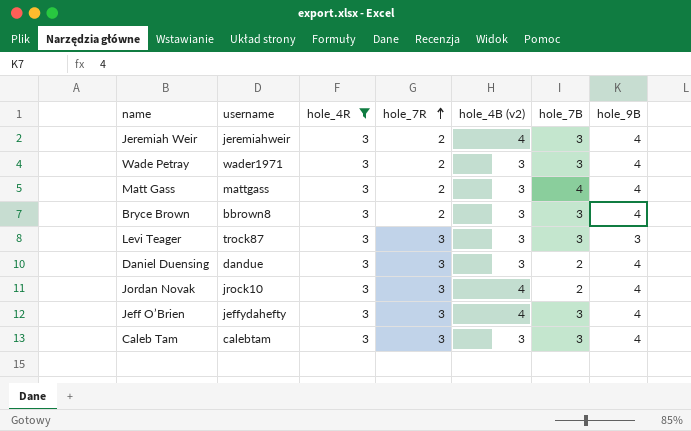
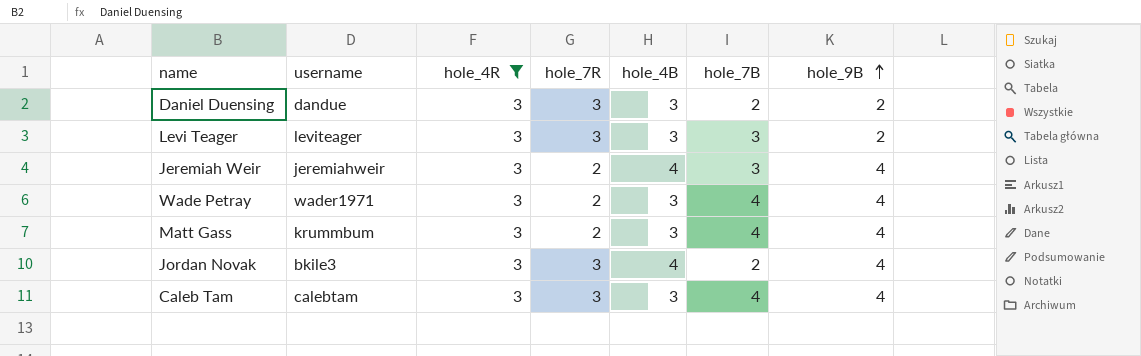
row order: hole_7R ascending -> hole_9B ascending
column name: hole_4B (v2) -> hole_4B
row Bryce Brown: bbrown8 | 3 | 2 | 3 | 3 | 4 -> none
row Jeff O’Brien: jeffydahefty | 3 | 3 | 4 | 3 | 4 -> none
Daniel Duensing | hole_9B: 4 -> 2
Levi Teager | username: trock87 -> leviteager
Levi Teager | hole_9B: 3 -> 2
Wade Petray | hole_7B: 3 -> 4
Matt Gass | username: mattgass -> krummbum
Jordan Novak | username: jrock10 -> bkile3
Caleb Tam | hole_7B: 3 -> 4

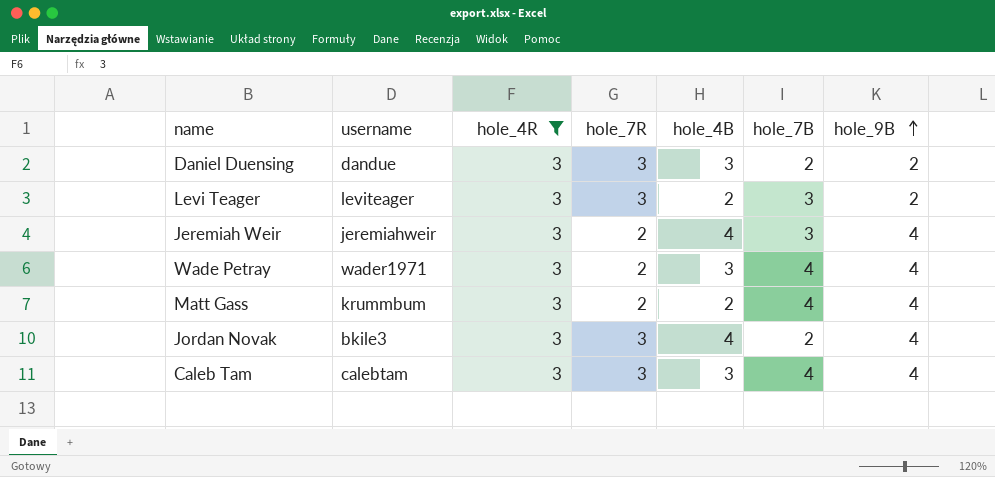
Levi Teager | hole_4B: 3 -> 2
Matt Gass | hole_4B: 3 -> 2

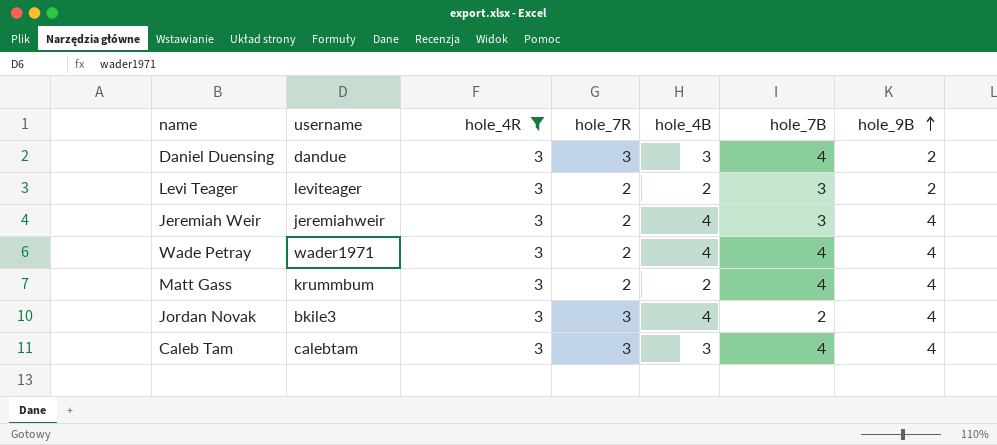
Daniel Duensing | hole_7B: 2 -> 4
Levi Teager | hole_7R: 3 -> 2
Wade Petray | hole_4B: 3 -> 4

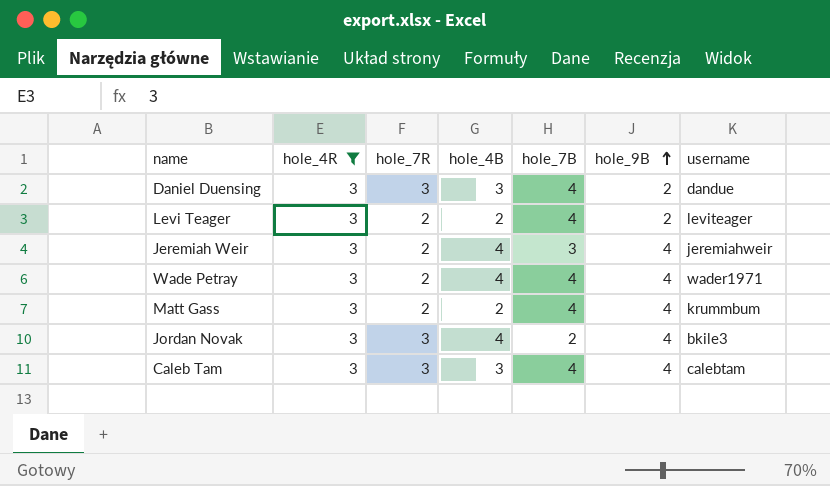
column username | position: 2 -> 7
Levi Teager | hole_7B: 3 -> 4

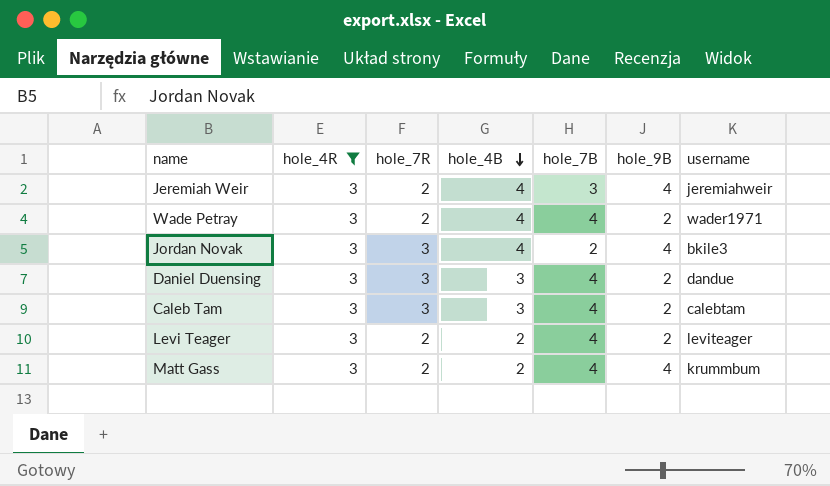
row order: hole_9B ascending -> hole_4B descending
Wade Petray | hole_9B: 4 -> 2
Caleb Tam | hole_9B: 4 -> 2

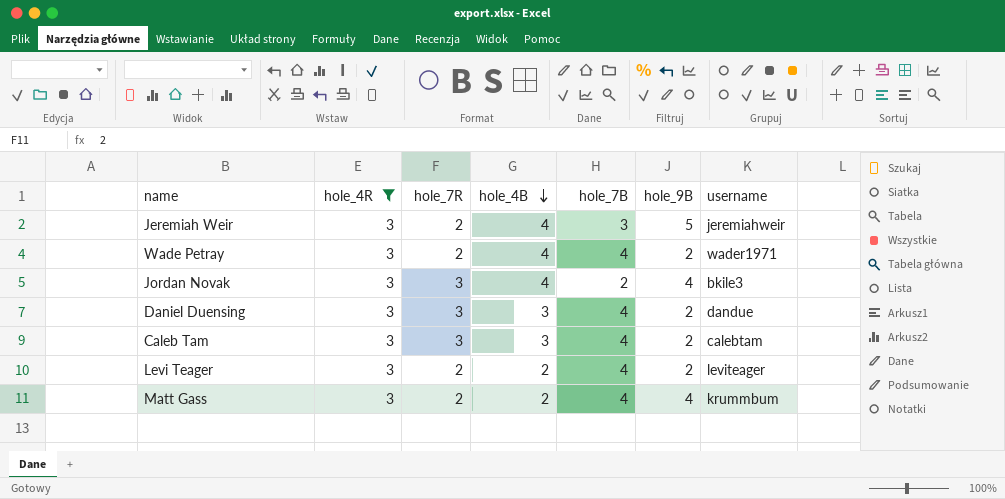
Jeremiah Weir | hole_9B: 4 -> 5

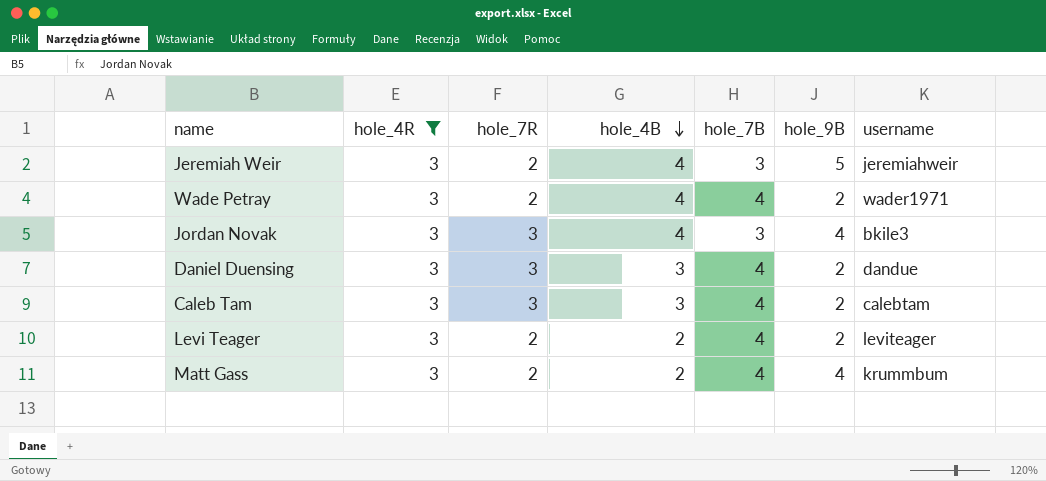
Jordan Novak | hole_7B: 2 -> 3

